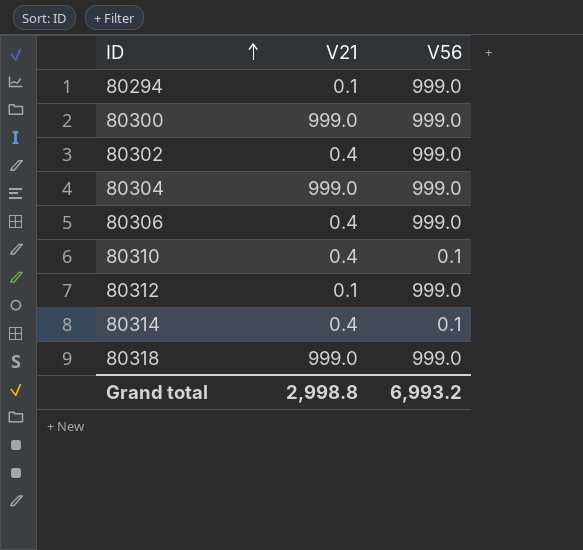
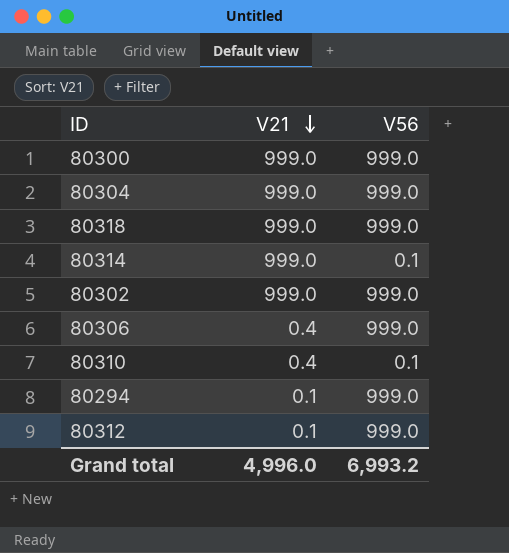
row order: ID ascending -> V21 descending
80314 | V21: 0.4 -> 999.0
80302 | V21: 0.4 -> 999.0
Grand total | V21: 2,998.8 -> 4,996.0

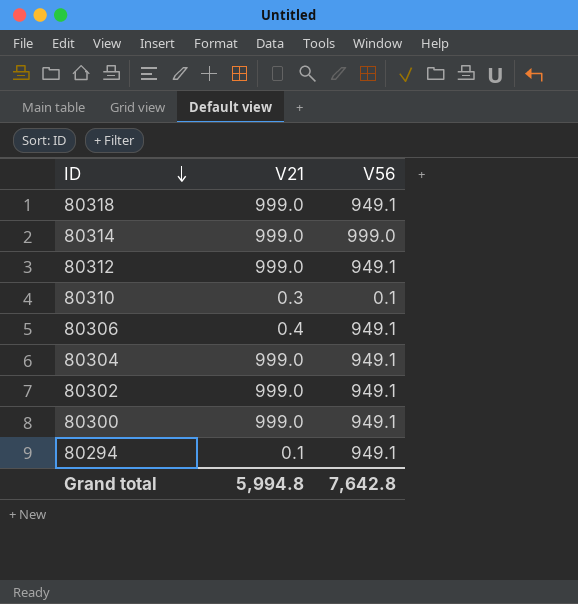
row order: V21 descending -> ID descending
80318 | V56: 999.0 -> 949.1
80314 | V56: 0.1 -> 999.0
80312 | V21: 0.1 -> 999.0
80312 | V56: 999.0 -> 949.1
80310 | V21: 0.4 -> 0.3
80306 | V56: 999.0 -> 949.1
80304 | V56: 999.0 -> 949.1
80302 | V56: 999.0 -> 949.1
80300 | V56: 999.0 -> 949.1
80294 | V56: 999.0 -> 949.1
Grand total | V21: 4,996.0 -> 5,994.8
Grand total | V56: 6,993.2 -> 7,642.8

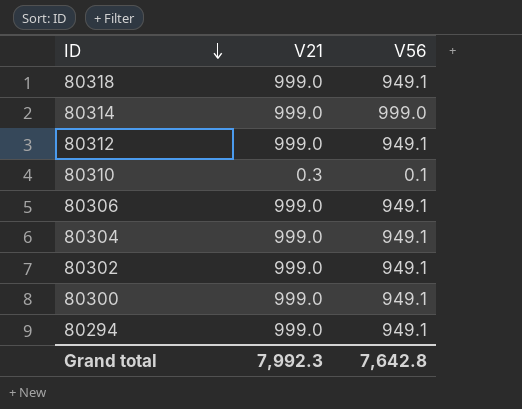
80306 | V21: 0.4 -> 999.0
80294 | V21: 0.1 -> 999.0
Grand total | V21: 5,994.8 -> 7,992.3

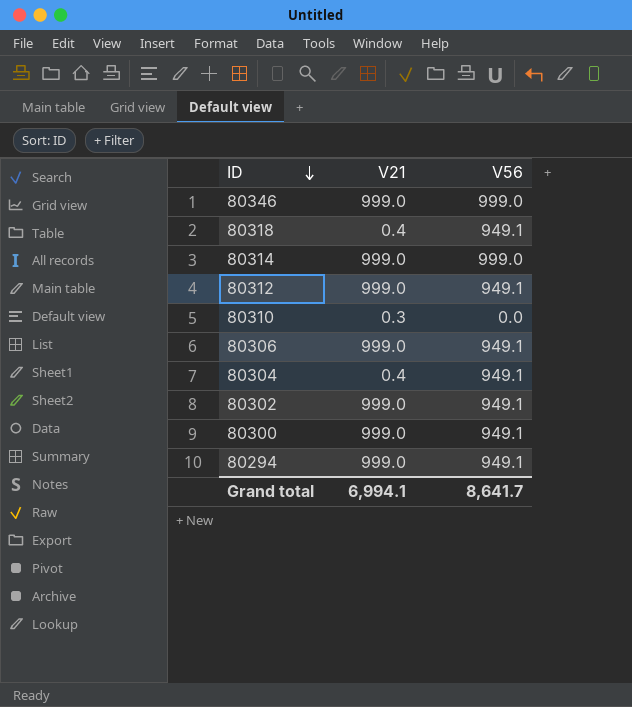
row 80346: none -> 999.0 | 999.0
80318 | V21: 999.0 -> 0.4
80310 | V56: 0.1 -> 0.0
80304 | V21: 999.0 -> 0.4
Grand total | V21: 7,992.3 -> 6,994.1
Grand total | V56: 7,642.8 -> 8,641.7

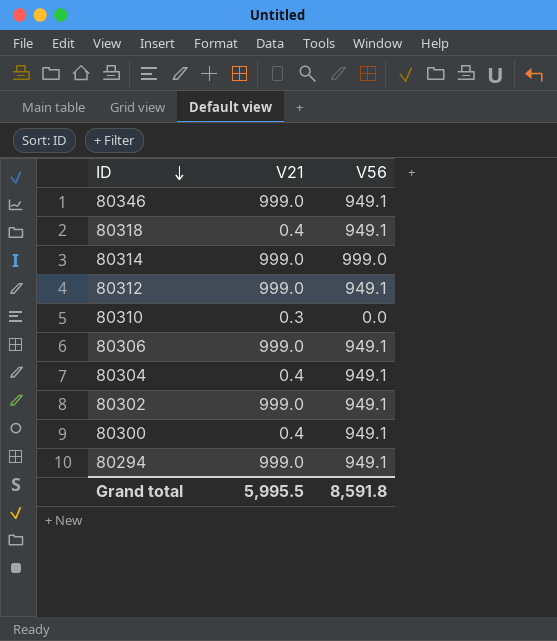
80346 | V56: 999.0 -> 949.1
80300 | V21: 999.0 -> 0.4
Grand total | V21: 6,994.1 -> 5,995.5
Grand total | V56: 8,641.7 -> 8,591.8

